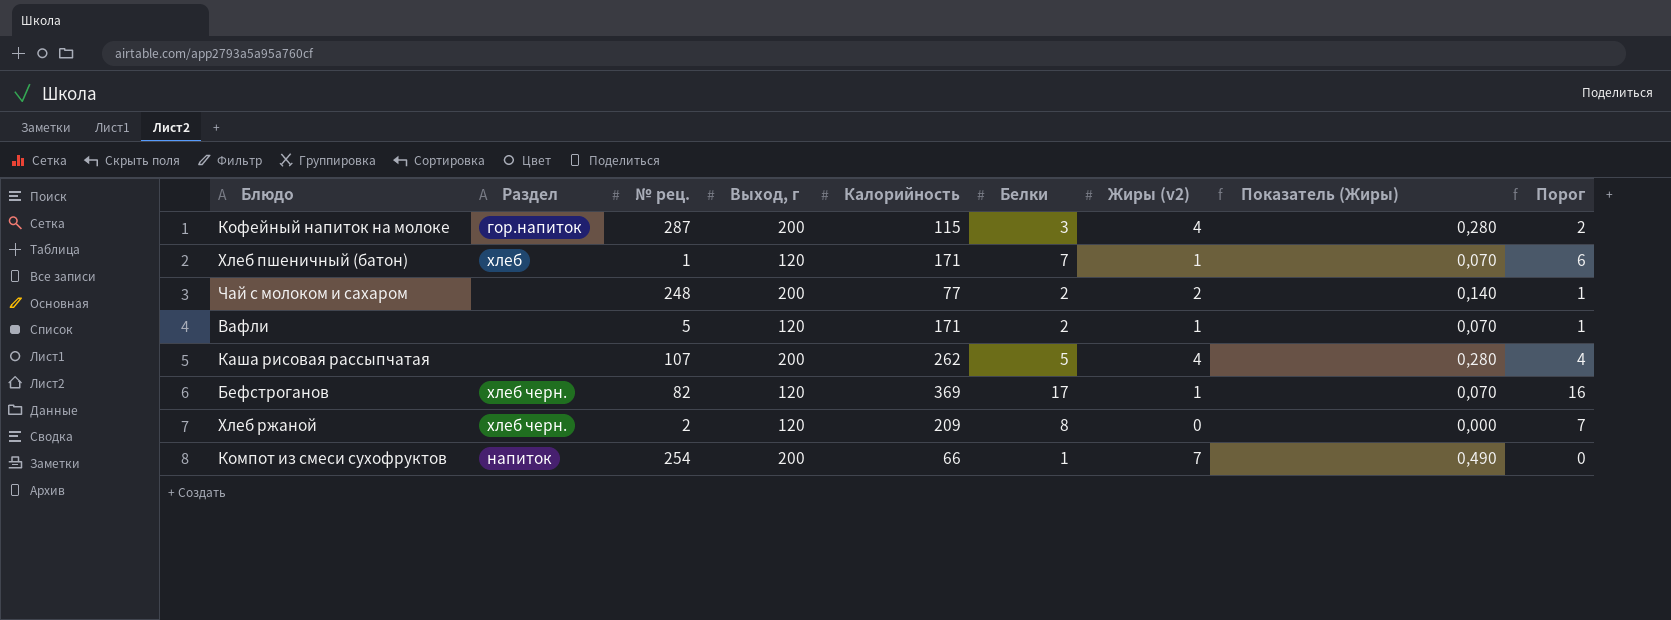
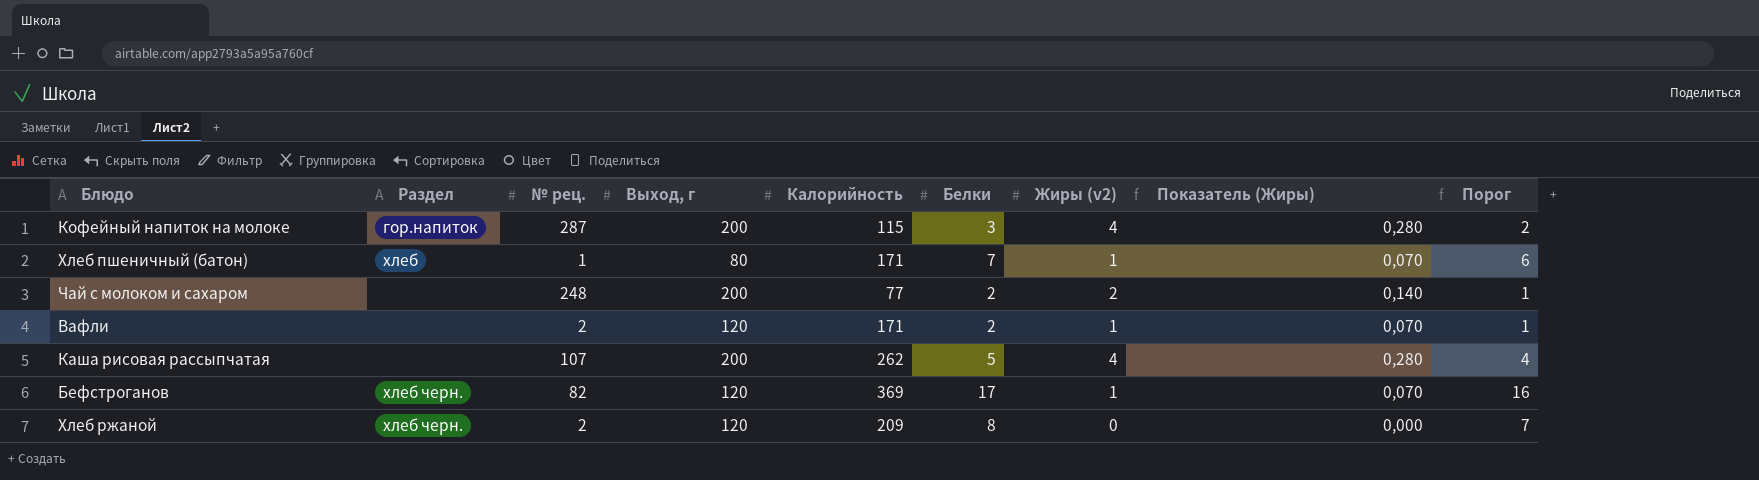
row Компот из смеси сухофруктов: напиток | 254 | 200 | 66 | 1 | 7 | 0,490 | 0 -> none
Хлеб пшеничный (батон) | Выход, г: 120 -> 80
Вафли | № рец.: 5 -> 2

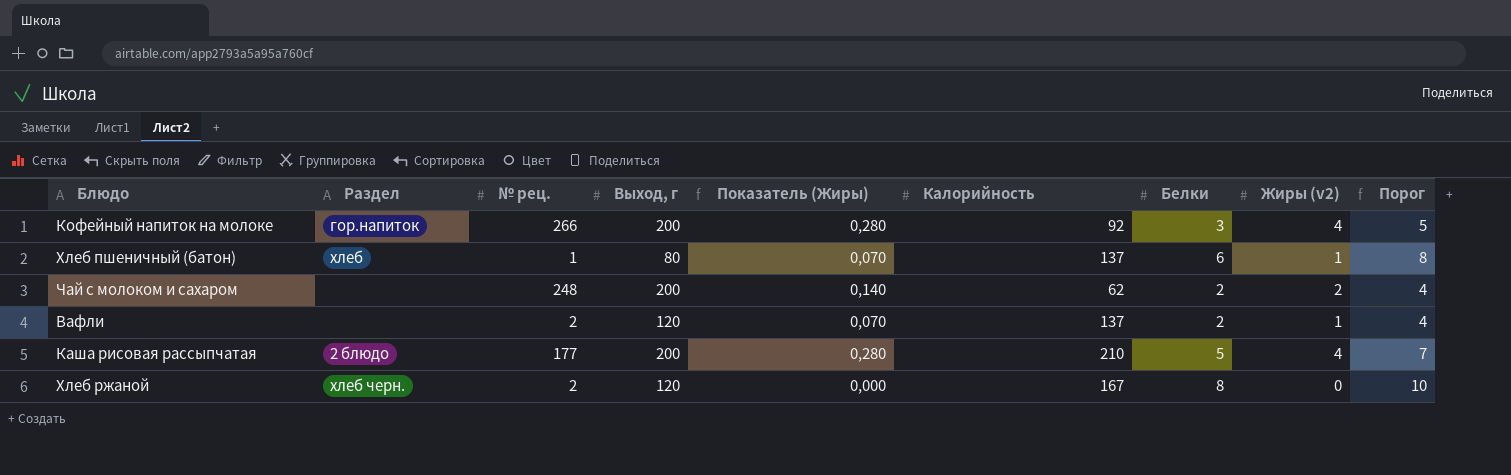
column Показатель (Жиры) | position: 8 -> 5
column Порог | formula: [Белки] - 1 -> [Белки] + 2
row Бефстроганов: хлеб черн. | 82 | 120 | 369 | 17 | 1 | 0,070 | 16 -> none
Кофейный напиток на молоке | № рец.: 287 -> 266
Кофейный напиток на молоке | Калорийность: 115 -> 92
Хлеб пшеничный (батон) | Калорийность: 171 -> 137
Хлеб пшеничный (батон) | Белки: 7 -> 6
Чай с молоком и сахаром | Калорийность: 77 -> 62
Вафли | Калорийность: 171 -> 137
Каша рисовая рассыпчатая | Раздел: none -> 2 блюдо
Каша рисовая рассыпчатая | № рец.: 107 -> 177
Каша рисовая рассыпчатая | Калорийность: 262 -> 210
Хлеб ржаной | Калорийность: 209 -> 167

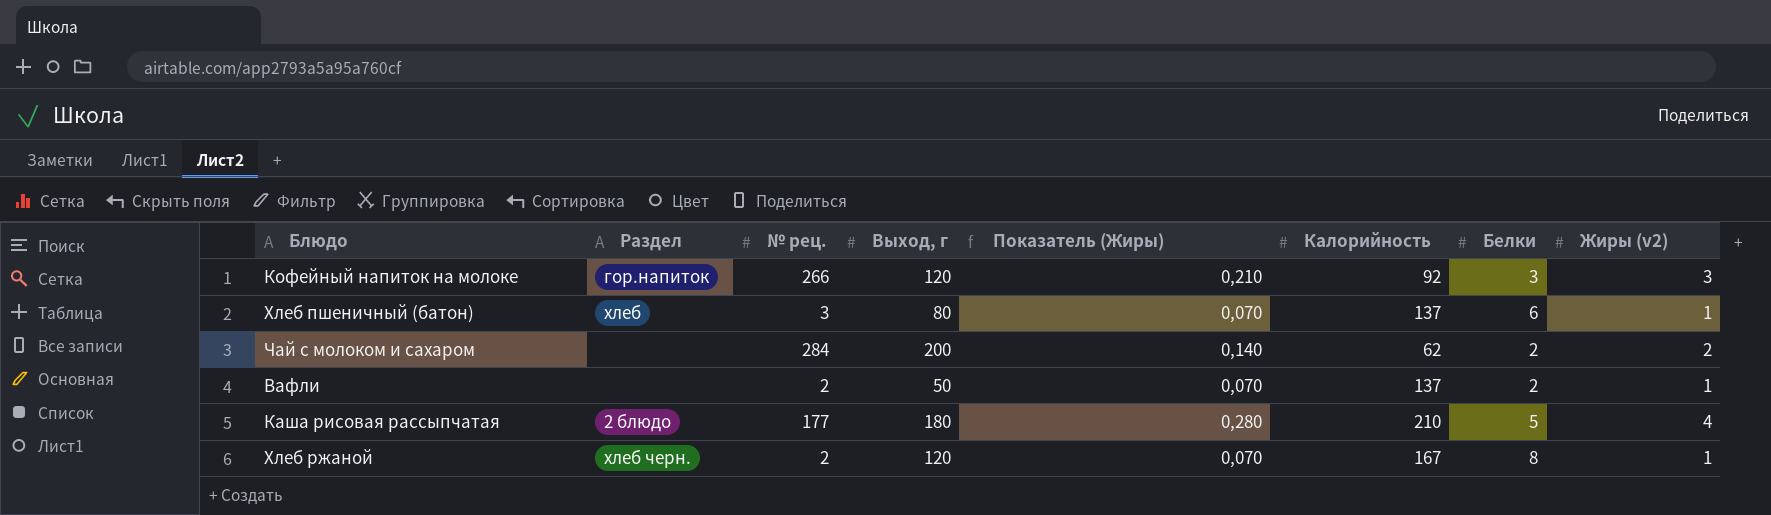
column Порог | formula: [Белки] + 2 -> none
Кофейный напиток на молоке | Выход, г: 200 -> 120
Кофейный напиток на молоке | Показатель (Жиры): 0,280 -> 0,210
Кофейный напиток на молоке | Жиры (v2): 4 -> 3
Хлеб пшеничный (батон) | № рец.: 1 -> 3
Чай с молоком и сахаром | № рец.: 248 -> 284
Вафли | Выход, г: 120 -> 50
Каша рисовая рассыпчатая | Выход, г: 200 -> 180
Хлеб ржаной | Показатель (Жиры): 0,000 -> 0,070
Хлеб ржаной | Жиры (v2): 0 -> 1

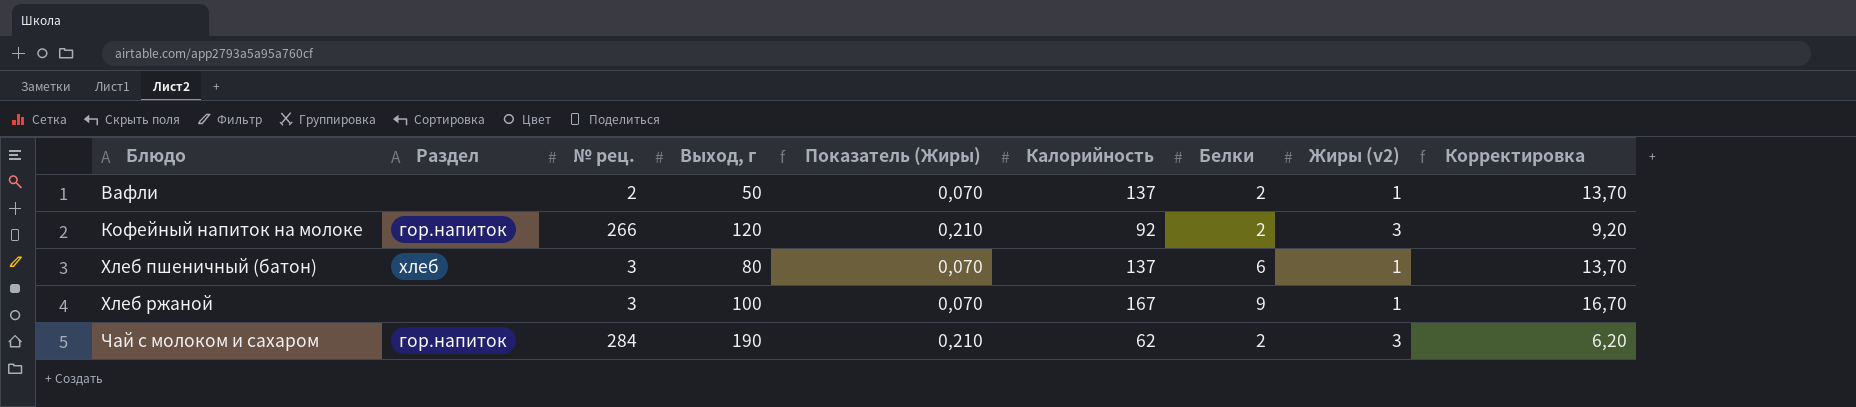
row order: none -> Блюдо ascending
column Корректировка | formula: none -> [Калорийность] * 0,1
row Каша рисовая рассыпчатая: 2 блюдо | 177 | 180 | 0,280 | 210 | 5 | 4 -> none
Кофейный напиток на молоке | Белки: 3 -> 2
Хлеб ржаной | Раздел: хлеб черн. -> none
Хлеб ржаной | № рец.: 2 -> 3
Хлеб ржаной | Выход, г: 120 -> 100
Хлеб ржаной | Белки: 8 -> 9
Чай с молоком и сахаром | Раздел: none -> гор.напиток
Чай с молоком и сахаром | Выход, г: 200 -> 190
Чай с молоком и сахаром | Показатель (Жиры): 0,140 -> 0,210
Чай с молоком и сахаром | Жиры (v2): 2 -> 3

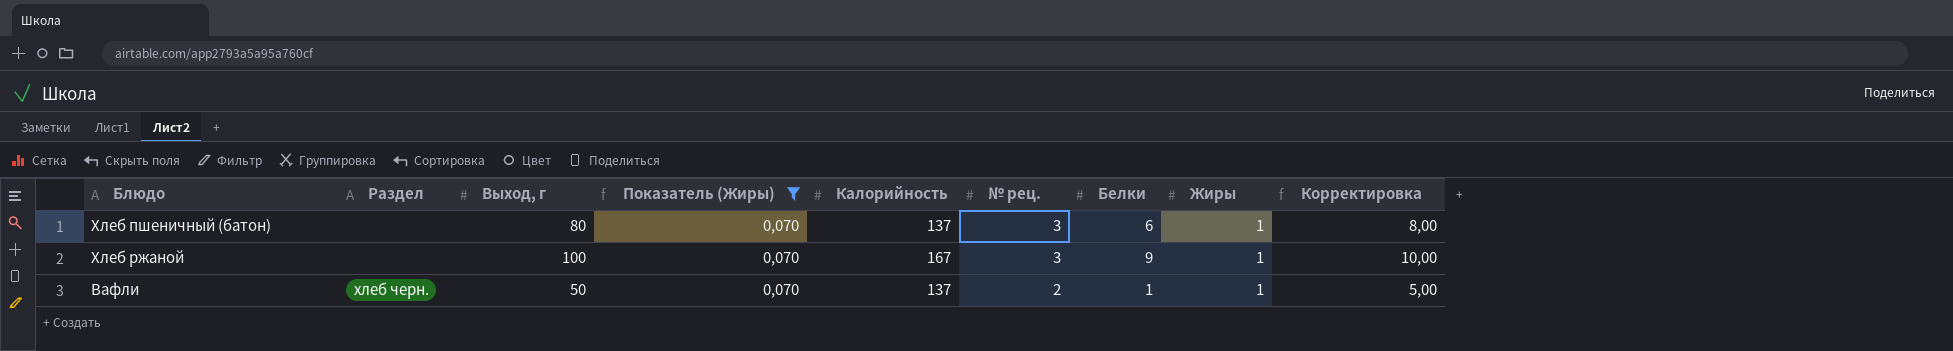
filter: none -> Показатель (Жиры) = 0,070
row order: Блюдо ascending -> № рец. descending
column № рец. | position: 3 -> 6
column name: Жиры (v2) -> Жиры
column Корректировка | formula: [Калорийность] * 0,1 -> [Выход, г] * 0,1
Хлеб пшеничный (батон) | Раздел: хлеб -> none
Вафли | Раздел: none -> хлеб черн.
Вафли | Белки: 2 -> 1

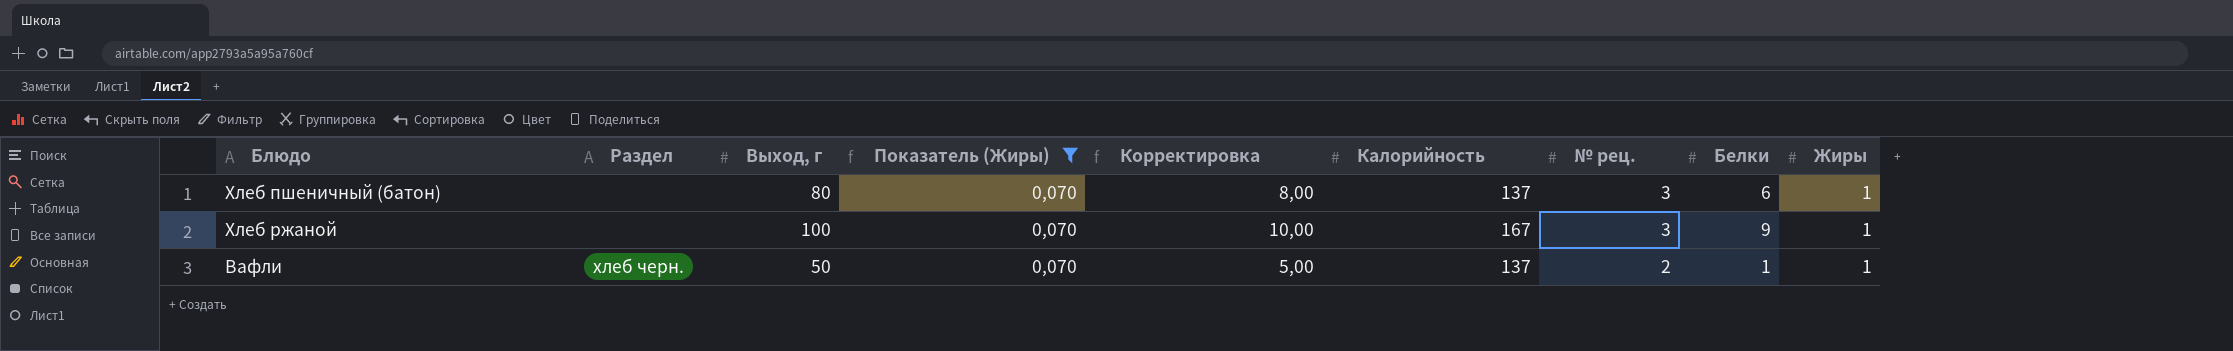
column Корректировка | position: 9 -> 5

